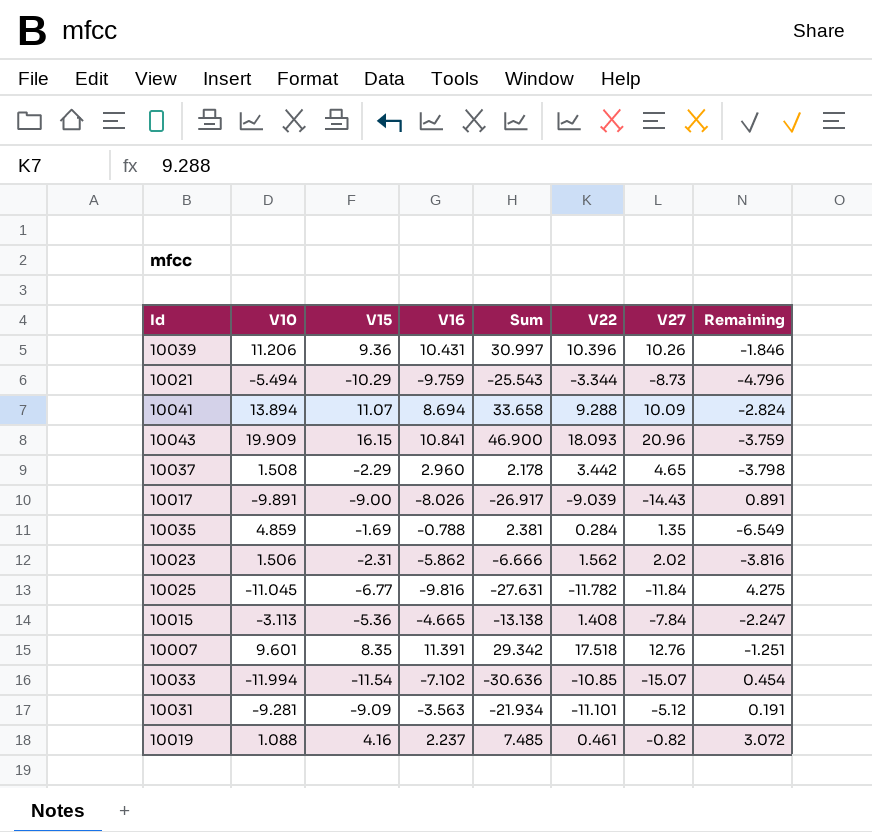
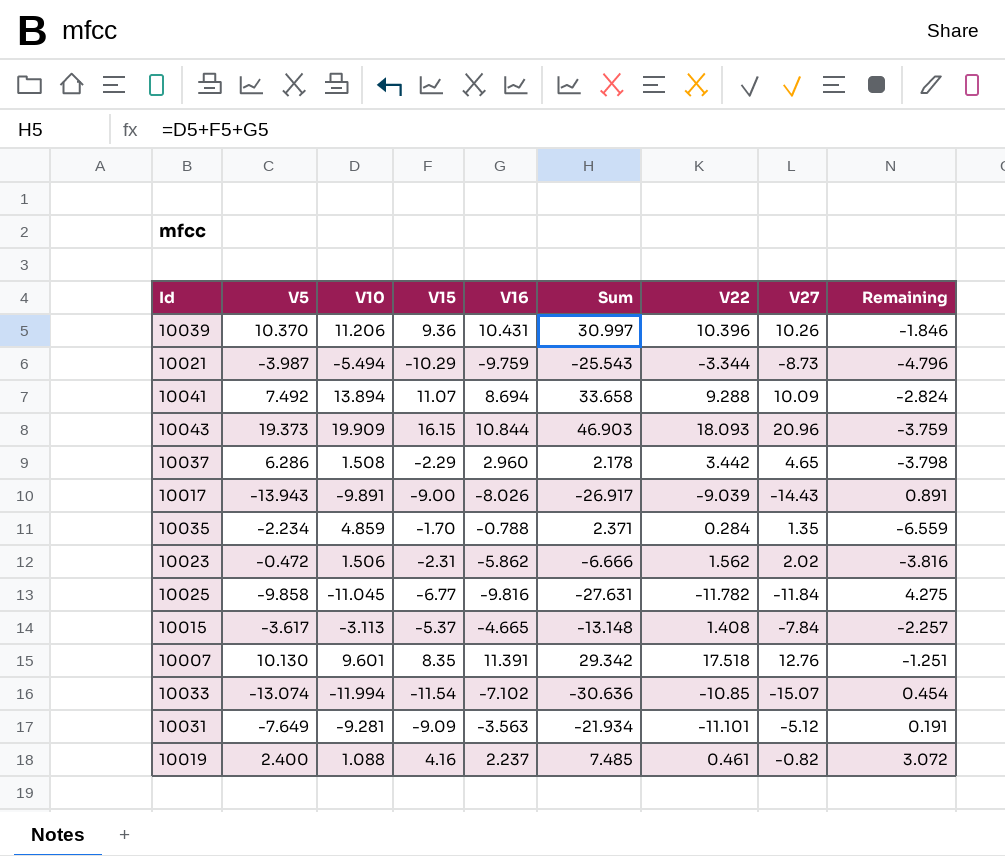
column V5 | position: none -> 2
10043 | V16: 10.841 -> 10.844
10043 | Sum: 46.900 -> 46.903
10035 | V15: -1.69 -> -1.70
10035 | Sum: 2.381 -> 2.371
10035 | Remaining: -6.549 -> -6.559
10015 | V15: -5.36 -> -5.37
10015 | Sum: -13.138 -> -13.148
10015 | Remaining: -2.247 -> -2.257

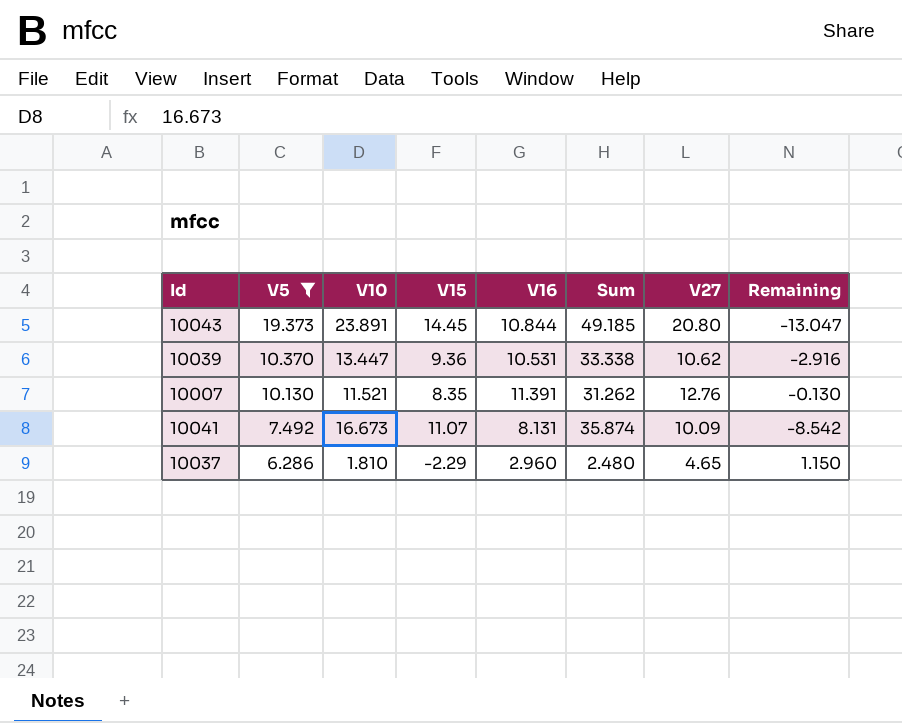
filter: none -> V5 >= 6.286
row order: none -> V5 descending
column V22 | position: 7 -> none
column Remaining | formula: [V15] - [V10] -> [V16] - [V10]
10043 | V10: 19.909 -> 23.891
10043 | V15: 16.15 -> 14.45
10043 | Sum: 46.903 -> 49.185
10043 | V27: 20.96 -> 20.80
10039 | V10: 11.206 -> 13.447
10039 | V16: 10.431 -> 10.531
10039 | Sum: 30.997 -> 33.338
10039 | V27: 10.26 -> 10.62
10007 | V10: 9.601 -> 11.521
10007 | Sum: 29.342 -> 31.262
10041 | V10: 13.894 -> 16.673
10041 | V16: 8.694 -> 8.131
10041 | Sum: 33.658 -> 35.874
10037 | V10: 1.508 -> 1.810
10037 | Sum: 2.178 -> 2.480

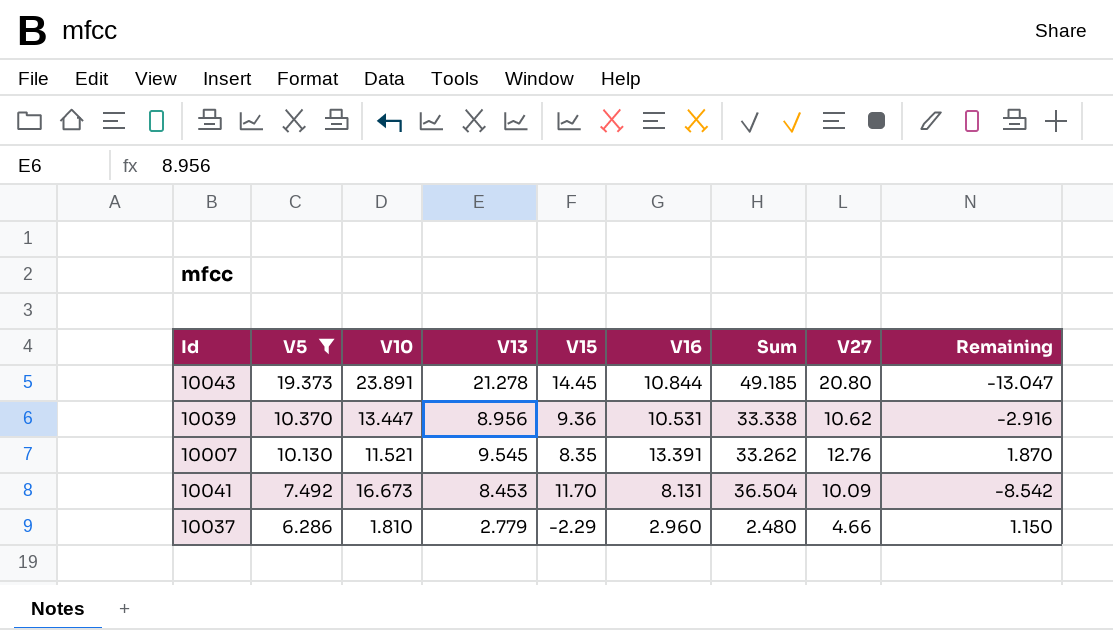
column V13 | position: none -> 4
10007 | V16: 11.391 -> 13.391
10007 | Sum: 31.262 -> 33.262
10007 | Remaining: -0.130 -> 1.870
10041 | V15: 11.07 -> 11.70
10041 | Sum: 35.874 -> 36.504
10037 | V27: 4.65 -> 4.66

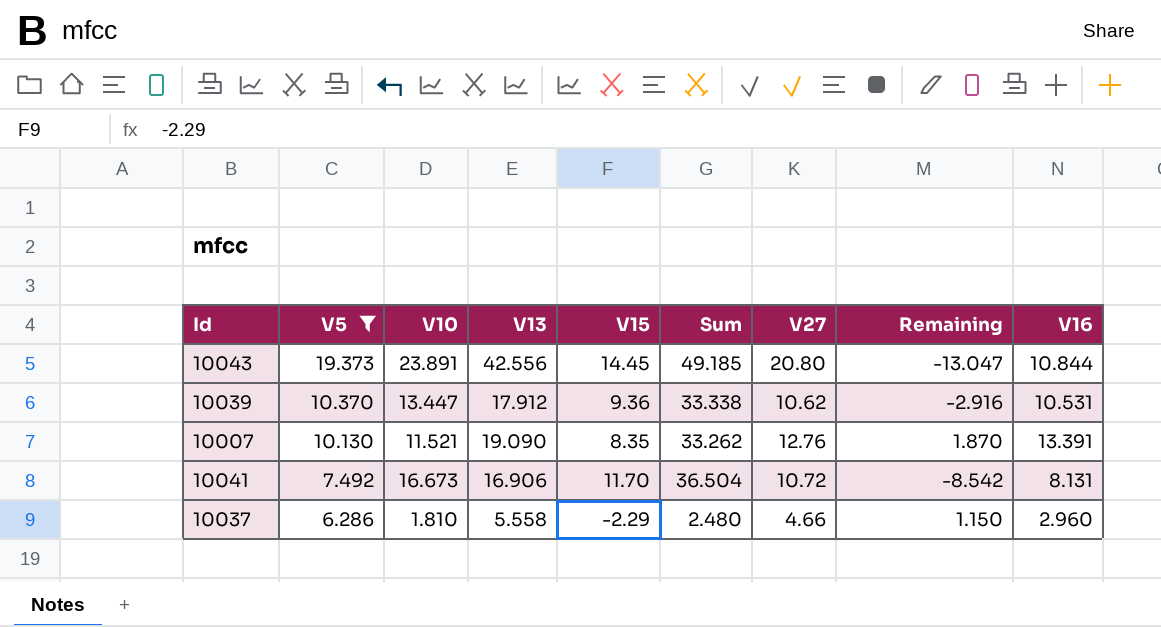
column V16 | position: 6 -> 9
10043 | V13: 21.278 -> 42.556
10039 | V13: 8.956 -> 17.912
10007 | V13: 9.545 -> 19.090
10041 | V13: 8.453 -> 16.906
10041 | V27: 10.09 -> 10.72
10037 | V13: 2.779 -> 5.558

